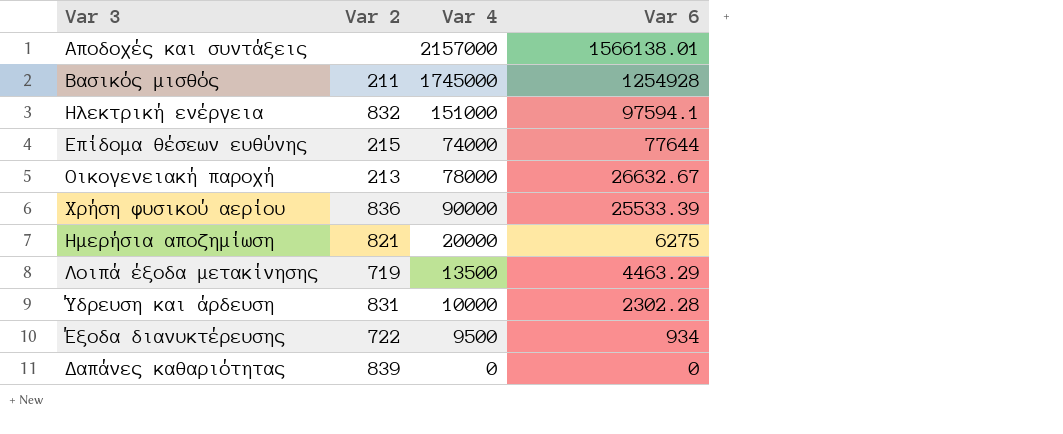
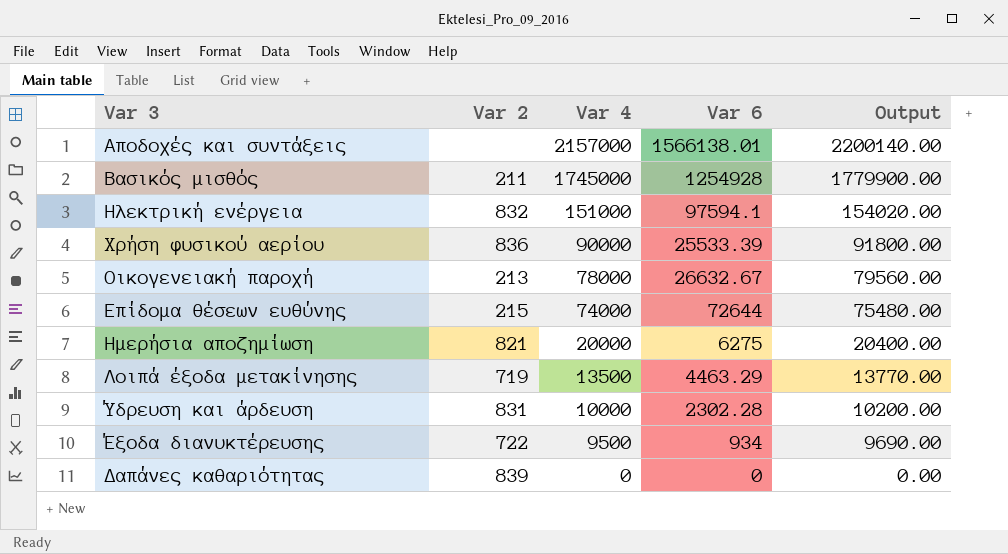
row order: Var 6 descending -> Var 4 descending
column Output | formula: none -> [Var 4] * 1.02
Επίδομα θέσεων ευθύνης | Var 6: 77644 -> 72644

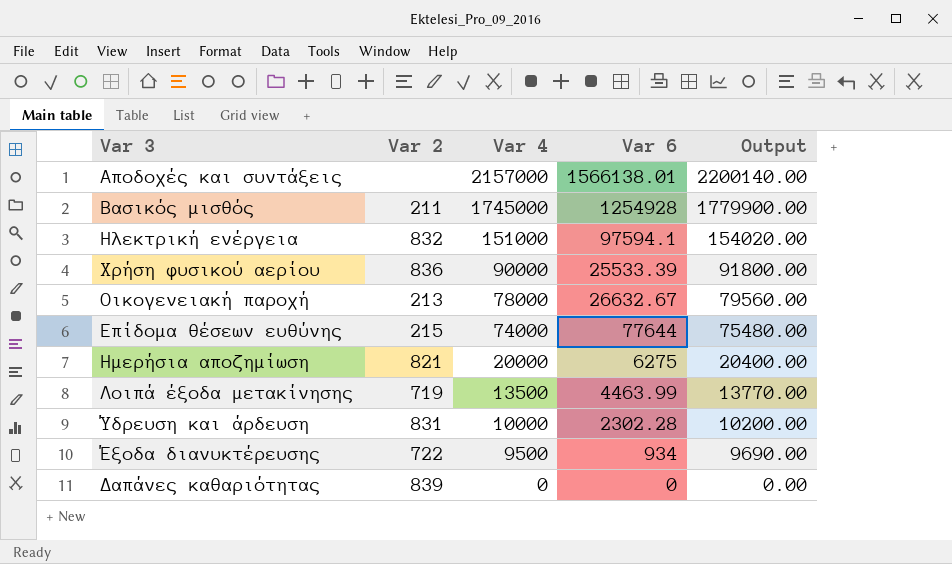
Επίδομα θέσεων ευθύνης | Var 6: 72644 -> 77644
Λοιπά έξοδα μετακίνησης | Var 6: 4463.29 -> 4463.99

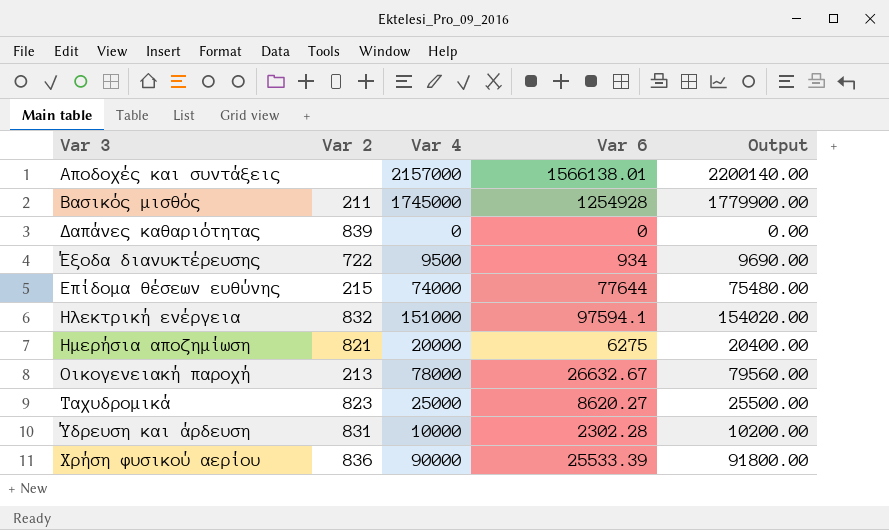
row order: Var 4 descending -> Var 3 ascending
row Λοιπά έξοδα μετακίνησης: 719 | 13500 | 4463.99 | 13770.00 -> none
row Ταχυδρομικά: none -> 823 | 25000 | 8620.27 | 25500.00

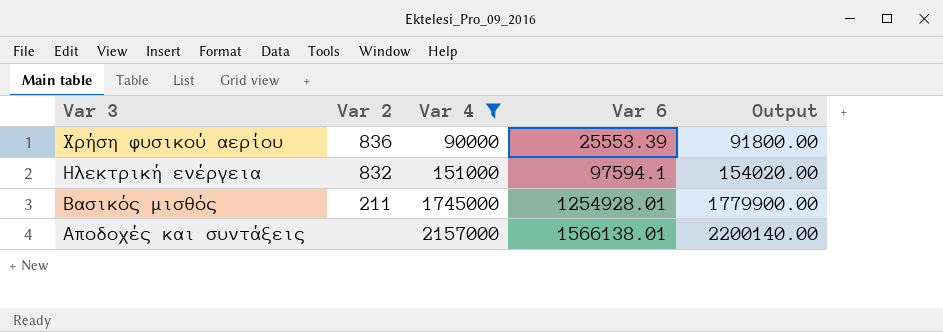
filter: none -> Var 4 >= 90000
row order: Var 3 ascending -> Var 3 descending
Χρήση φυσικού αερίου | Var 6: 25533.39 -> 25553.39
Βασικός μισθός | Var 6: 1254928 -> 1254928.01

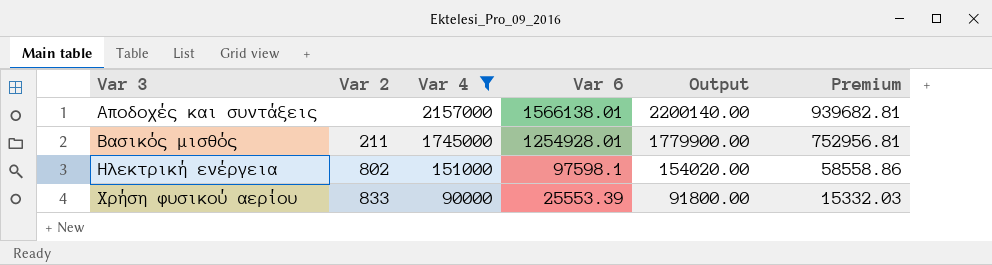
row order: Var 3 descending -> Var 3 ascending
column Premium | formula: none -> [Var 6] * 0.6
Ηλεκτρική ενέργεια | Var 2: 832 -> 802
Ηλεκτρική ενέργεια | Var 6: 97594.1 -> 97598.1
Χρήση φυσικού αερίου | Var 2: 836 -> 833

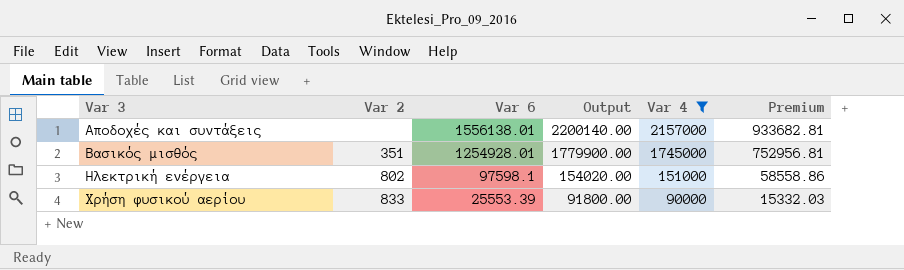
column Var 4 | position: 3 -> 5
Αποδοχές και συντάξεις | Var 6: 1566138.01 -> 1556138.01
Αποδοχές και συντάξεις | Premium: 939682.81 -> 933682.81
Βασικός μισθός | Var 2: 211 -> 351

